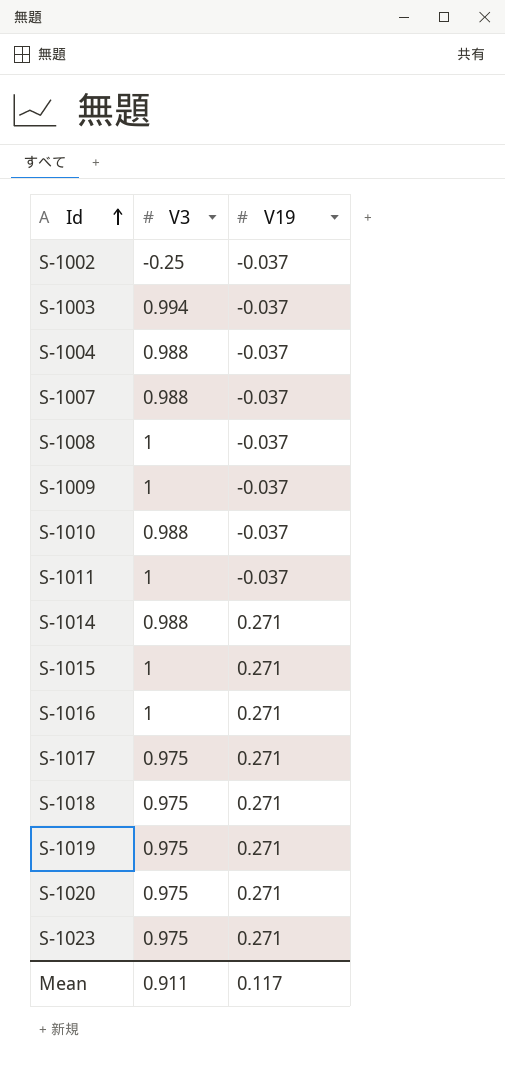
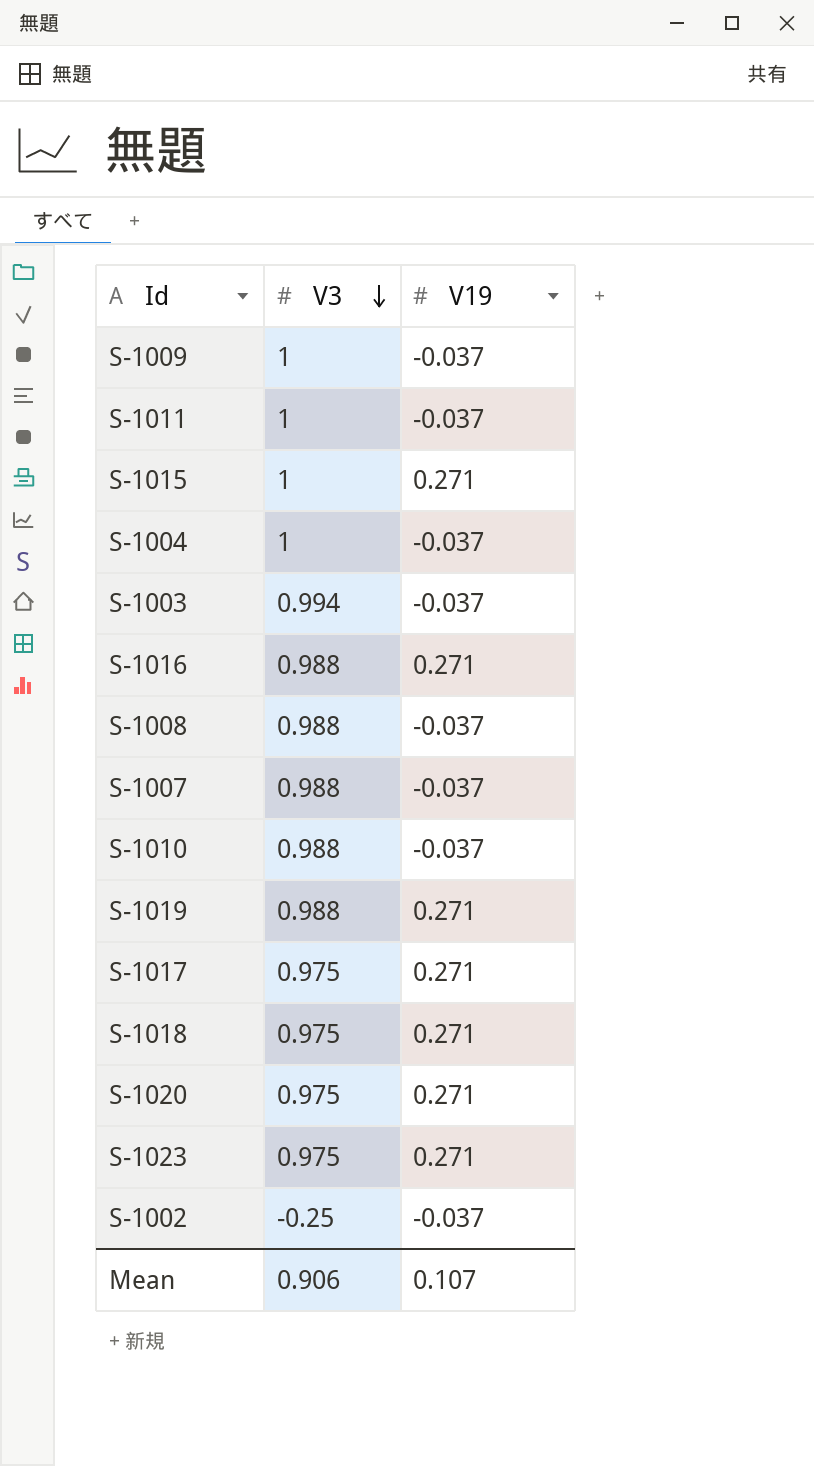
row order: Id ascending -> V3 descending
row S-1014: 0.988 | 0.271 -> none
S-1004 | V3: 0.988 -> 1
S-1016 | V3: 1 -> 0.988
S-1008 | V3: 1 -> 0.988
S-1019 | V3: 0.975 -> 0.988
Mean | V3: 0.911 -> 0.906
Mean | V19: 0.117 -> 0.107

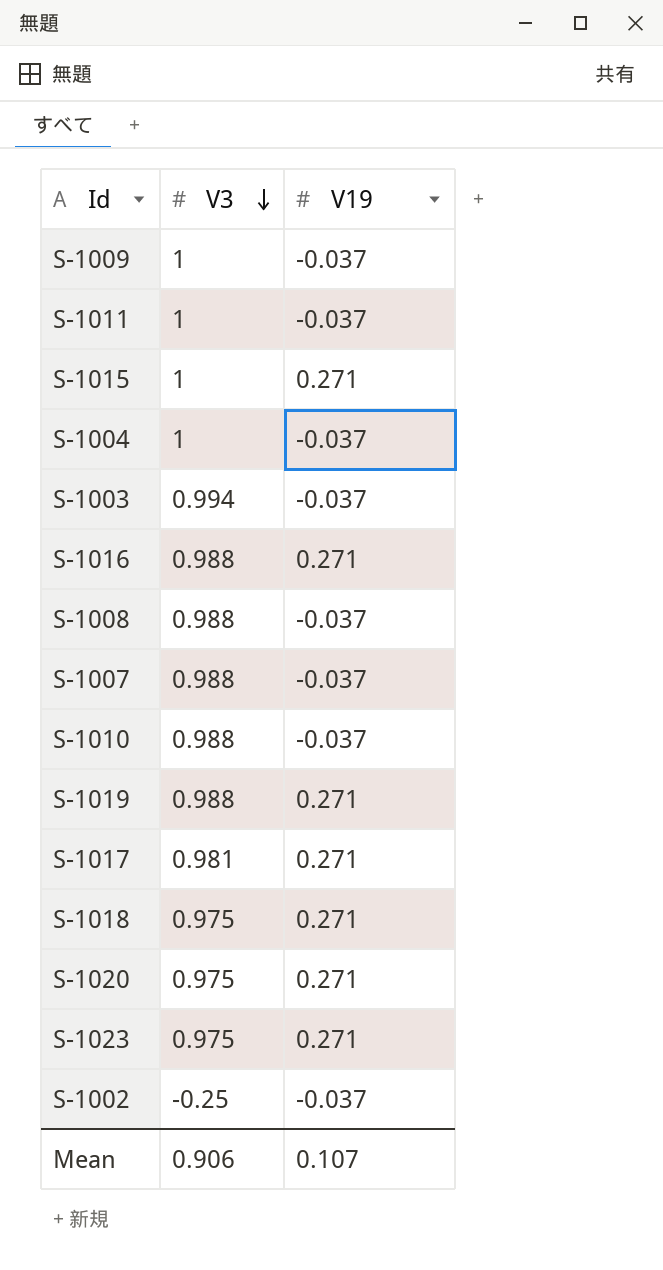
S-1017 | V3: 0.975 -> 0.981

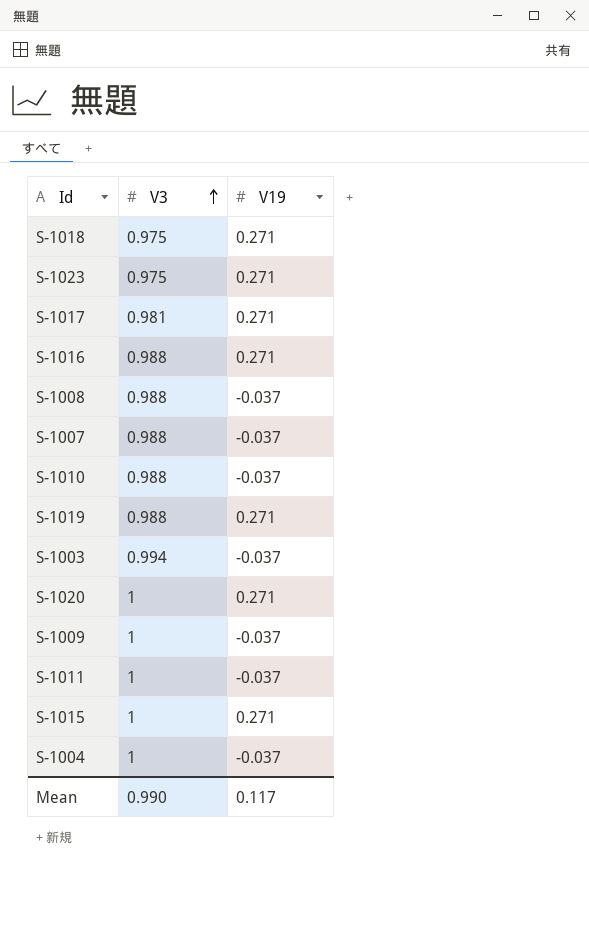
row order: V3 descending -> V3 ascending
row S-1002: -0.25 | -0.037 -> none
S-1020 | V3: 0.975 -> 1
Mean | V3: 0.906 -> 0.990
Mean | V19: 0.107 -> 0.117

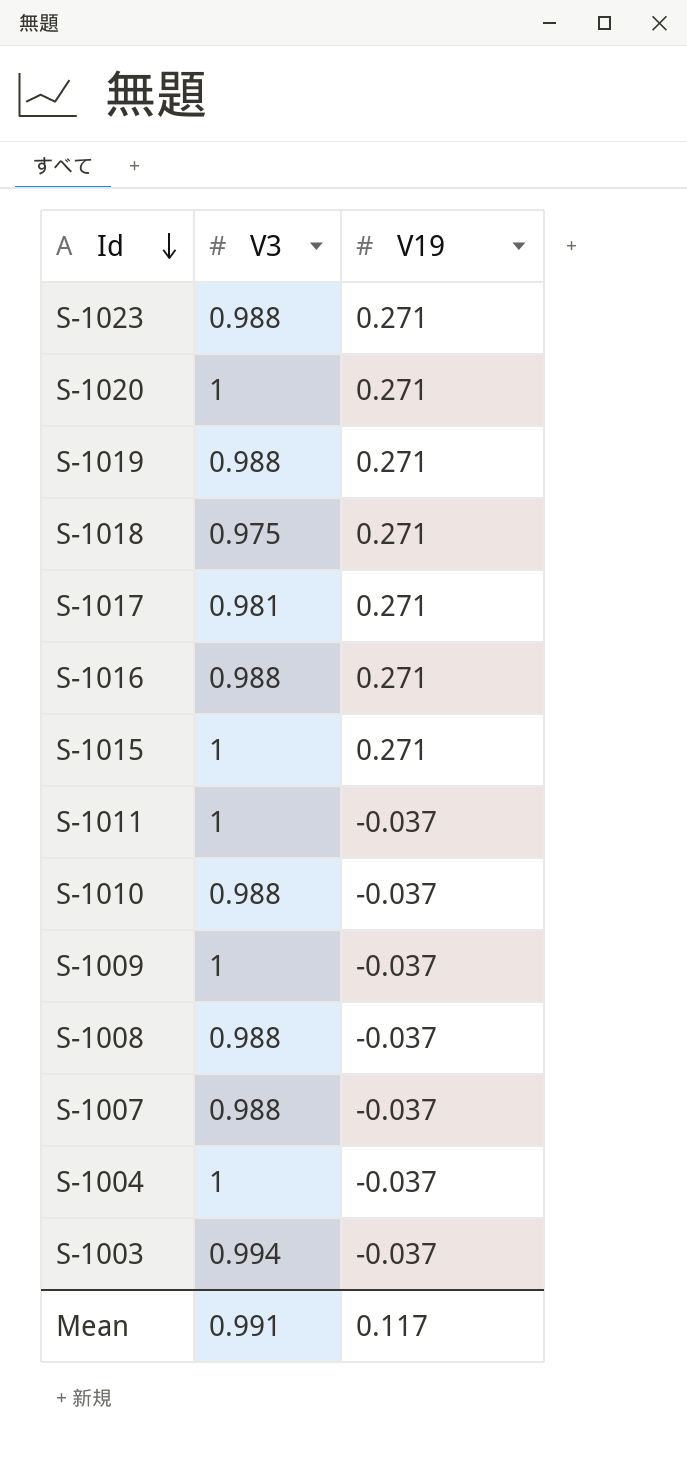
row order: V3 ascending -> Id descending
S-1023 | V3: 0.975 -> 0.988
Mean | V3: 0.990 -> 0.991

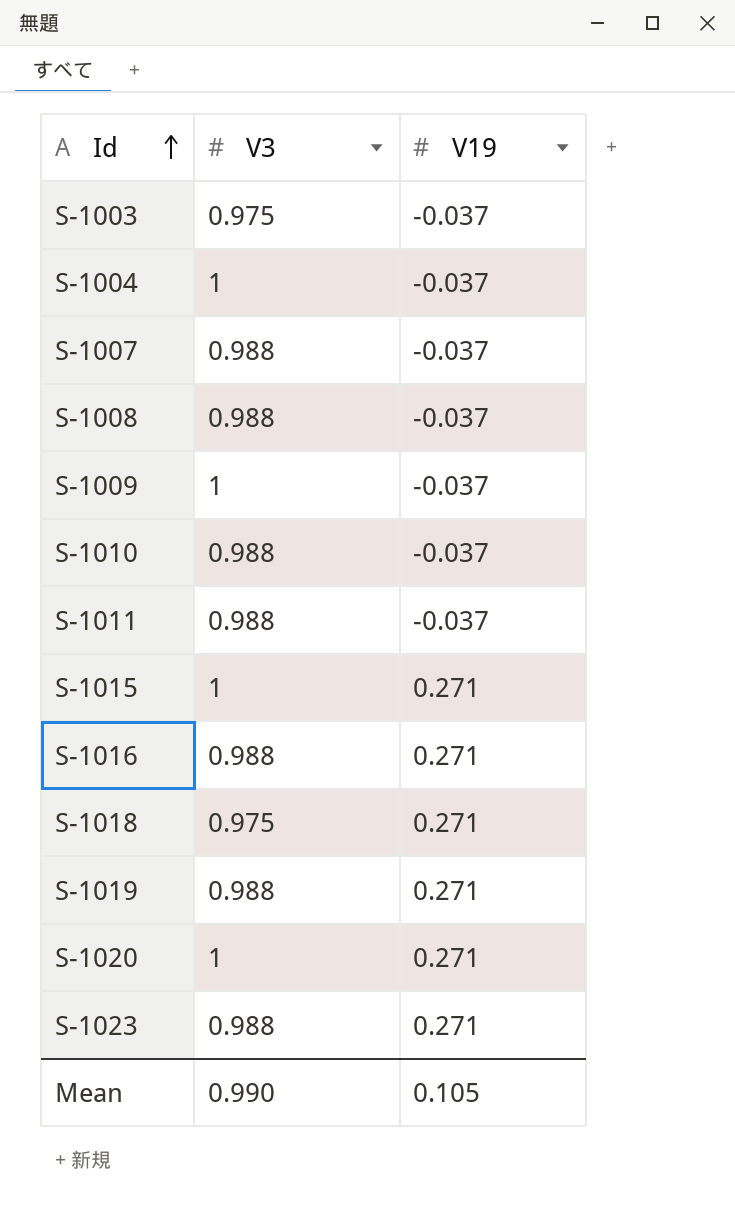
row order: Id descending -> Id ascending
row S-1017: 0.981 | 0.271 -> none
S-1003 | V3: 0.994 -> 0.975
S-1011 | V3: 1 -> 0.988
Mean | V3: 0.991 -> 0.990
Mean | V19: 0.117 -> 0.105

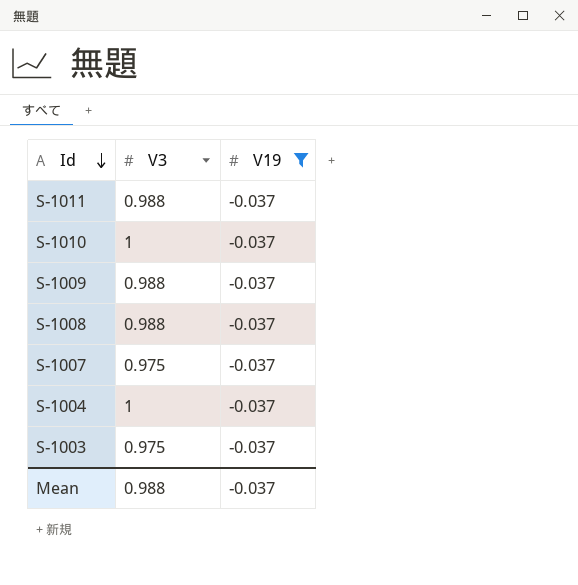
filter: none -> V19 = -0.037
row order: Id ascending -> Id descending
S-1010 | V3: 0.988 -> 1
S-1009 | V3: 1 -> 0.988
S-1007 | V3: 0.988 -> 0.975
Mean | V3: 0.990 -> 0.988
Mean | V19: 0.105 -> -0.037

